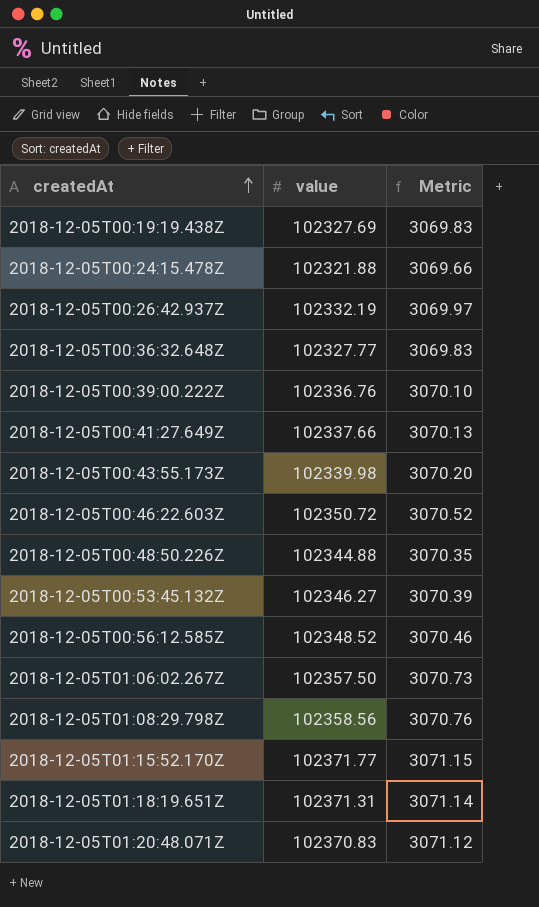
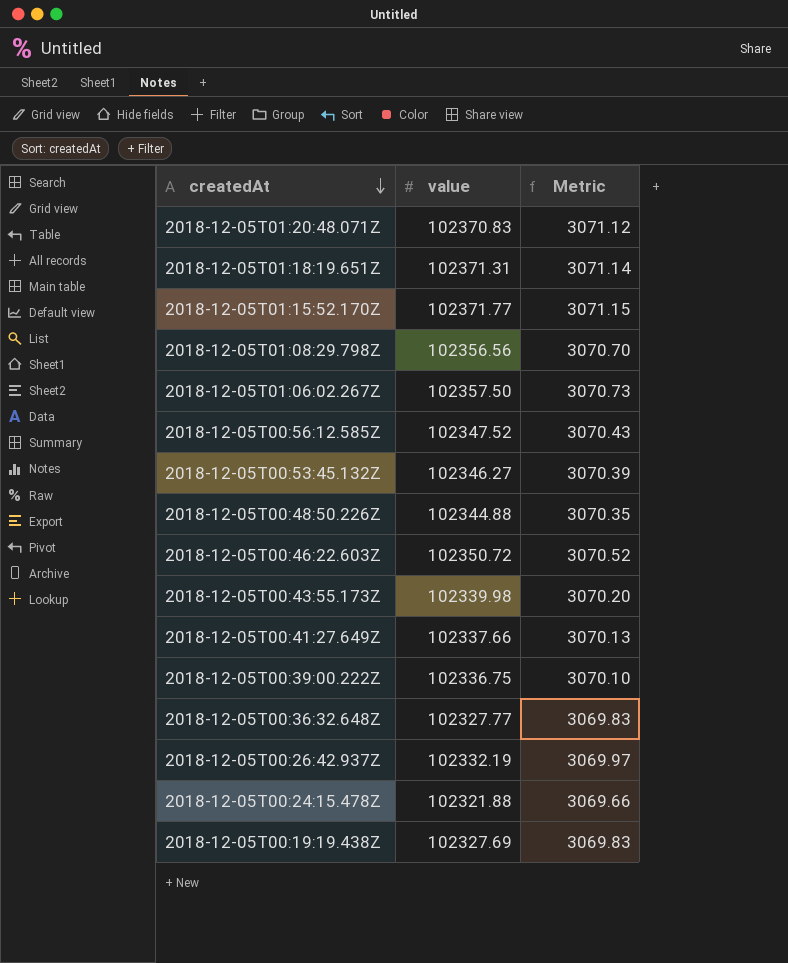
row order: createdAt ascending -> createdAt descending
2018-12-05T01:08:29.798Z | value: 102358.56 -> 102356.56
2018-12-05T01:08:29.798Z | Metric: 3070.76 -> 3070.70
2018-12-05T00:56:12.585Z | value: 102348.52 -> 102347.52
2018-12-05T00:56:12.585Z | Metric: 3070.46 -> 3070.43
2018-12-05T00:39:00.222Z | value: 102336.76 -> 102336.75

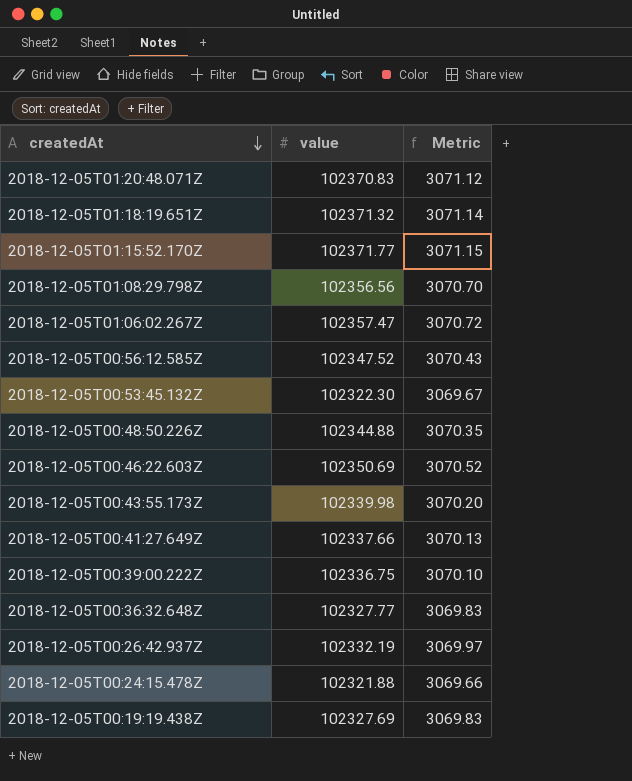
2018-12-05T01:18:19.651Z | value: 102371.31 -> 102371.32
2018-12-05T01:06:02.267Z | value: 102357.50 -> 102357.47
2018-12-05T01:06:02.267Z | Metric: 3070.73 -> 3070.72
2018-12-05T00:53:45.132Z | value: 102346.27 -> 102322.30
2018-12-05T00:53:45.132Z | Metric: 3070.39 -> 3069.67
2018-12-05T00:46:22.603Z | value: 102350.72 -> 102350.69

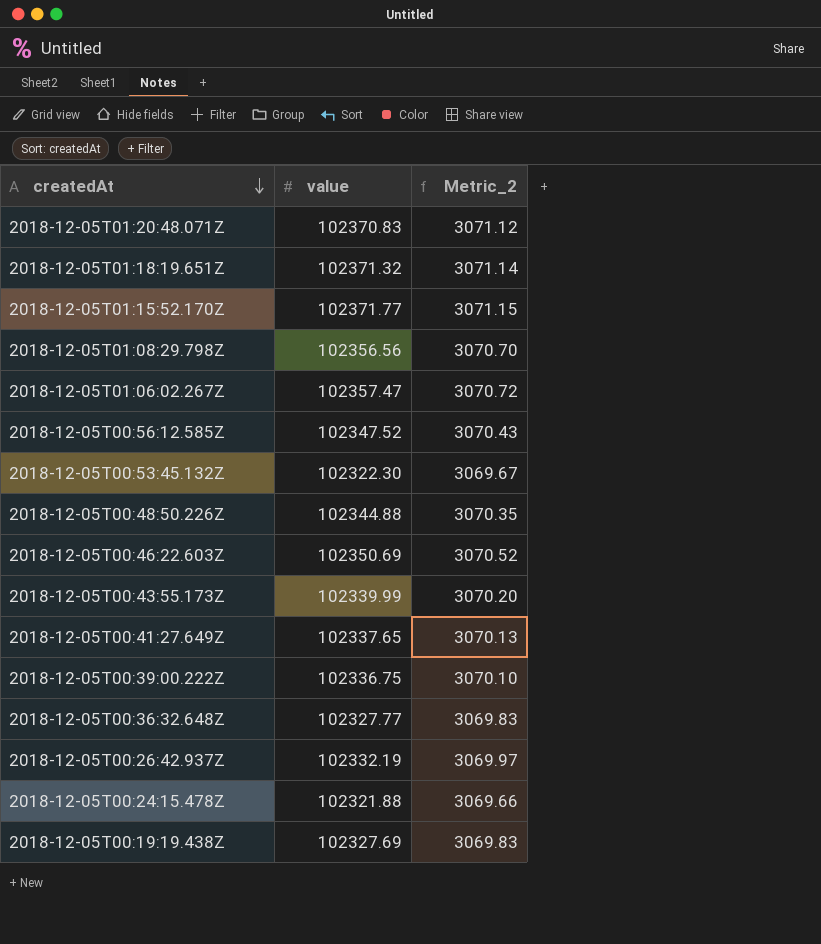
column name: Metric -> Metric_2
2018-12-05T00:43:55.173Z | value: 102339.98 -> 102339.99
2018-12-05T00:41:27.649Z | value: 102337.66 -> 102337.65

